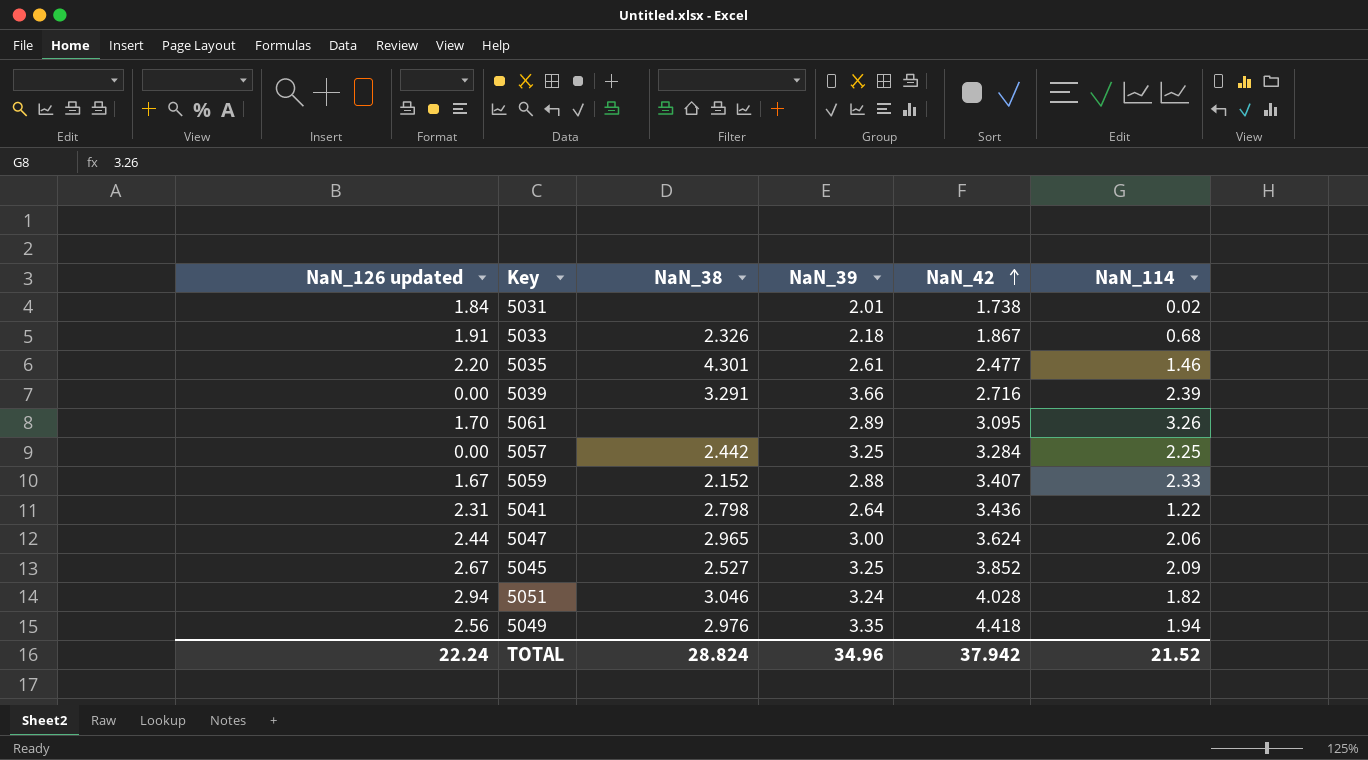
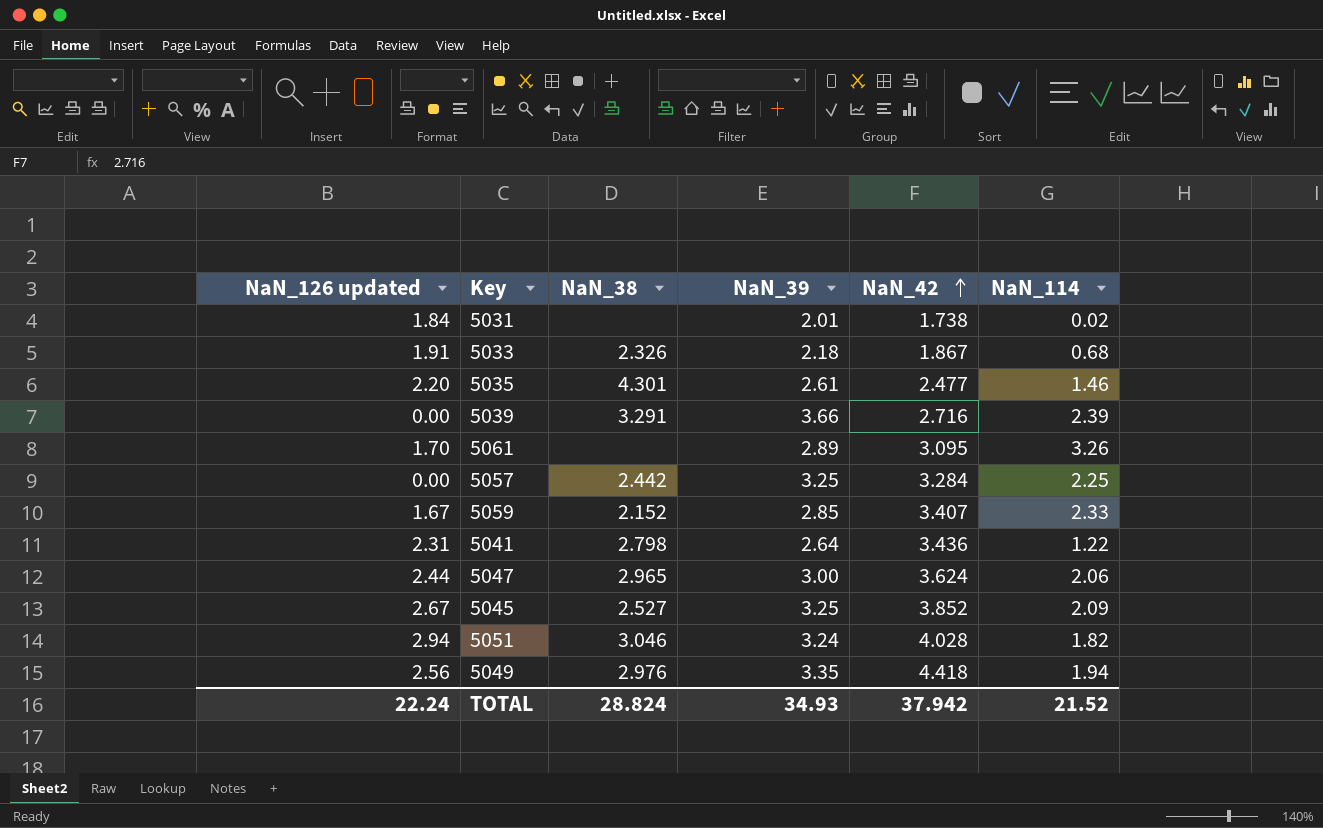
5059 | NaN_39: 2.88 -> 2.85
TOTAL | NaN_39: 34.96 -> 34.93

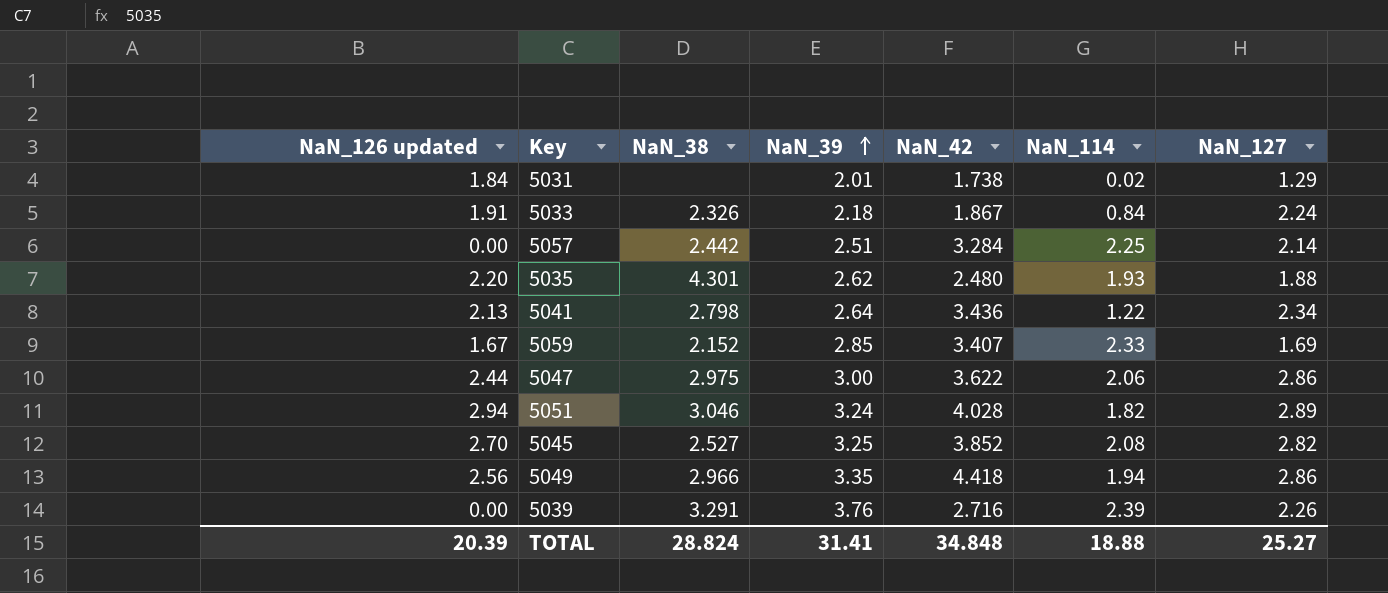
row order: NaN_42 ascending -> NaN_39 ascending
column NaN_127 | position: none -> 7
row 5061: 1.70 | none | 2.89 | 3.095 | 3.26 -> none
5033 | NaN_114: 0.68 -> 0.84
5057 | NaN_39: 3.25 -> 2.51
5035 | NaN_39: 2.61 -> 2.62
5035 | NaN_42: 2.477 -> 2.480
5035 | NaN_114: 1.46 -> 1.93
5041 | NaN_126 updated: 2.31 -> 2.13
5047 | NaN_38: 2.965 -> 2.975
5047 | NaN_42: 3.624 -> 3.622
5045 | NaN_126 updated: 2.67 -> 2.70
5045 | NaN_114: 2.09 -> 2.08
5049 | NaN_38: 2.976 -> 2.966
5039 | NaN_39: 3.66 -> 3.76
TOTAL | NaN_126 updated: 22.24 -> 20.39
TOTAL | NaN_39: 34.93 -> 31.41
TOTAL | NaN_42: 37.942 -> 34.848
TOTAL | NaN_114: 21.52 -> 18.88

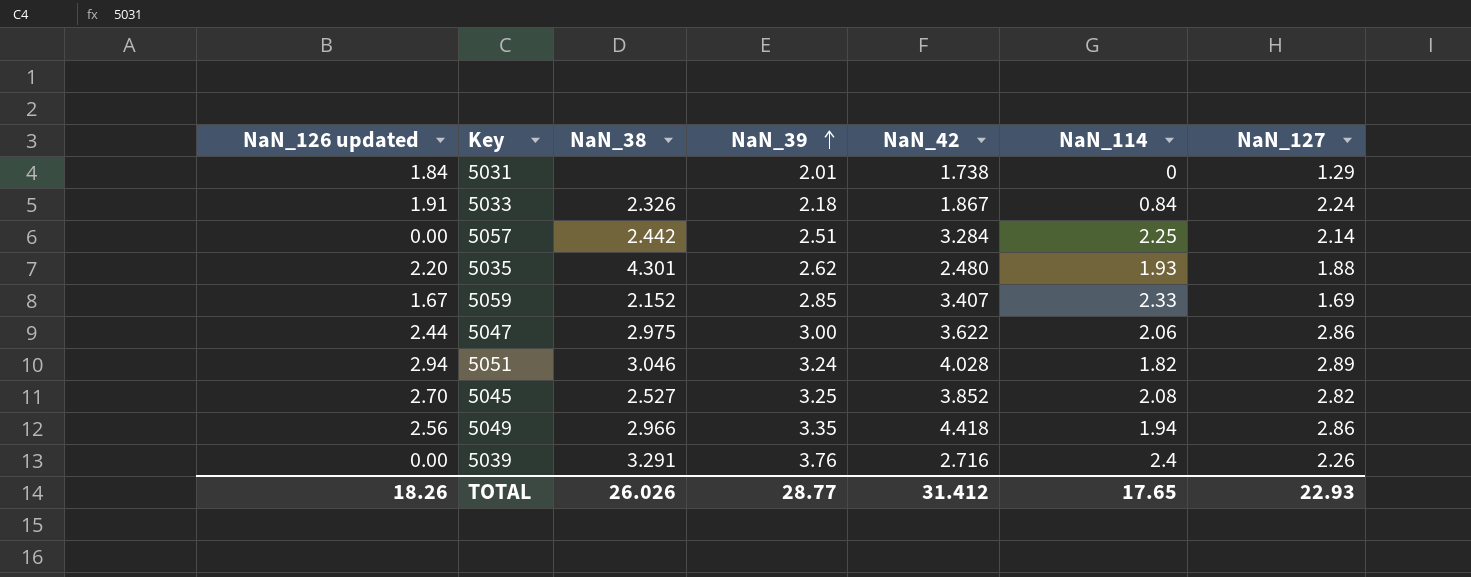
row 5041: 2.13 | 2.798 | 2.64 | 3.436 | 1.22 | 2.34 -> none
5031 | NaN_114: 0.02 -> 0
5039 | NaN_114: 2.39 -> 2.4
TOTAL | NaN_126 updated: 20.39 -> 18.26
TOTAL | NaN_38: 28.824 -> 26.026
TOTAL | NaN_39: 31.41 -> 28.77
TOTAL | NaN_42: 34.848 -> 31.412
TOTAL | NaN_114: 18.88 -> 17.65
TOTAL | NaN_127: 25.27 -> 22.93

